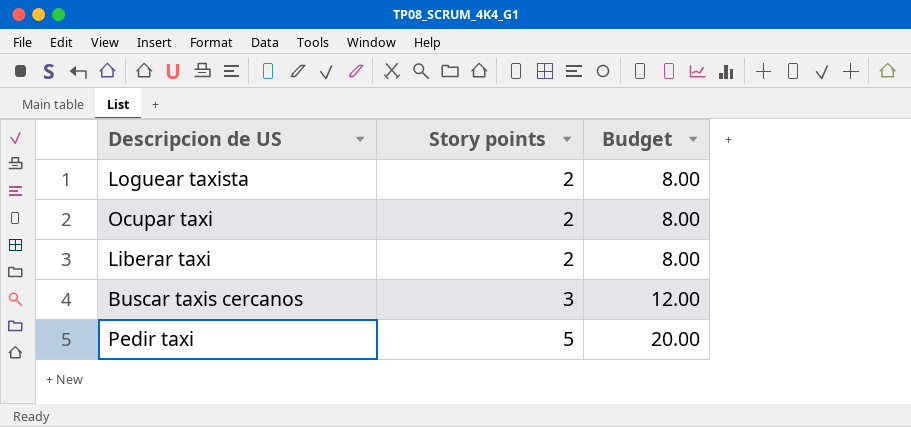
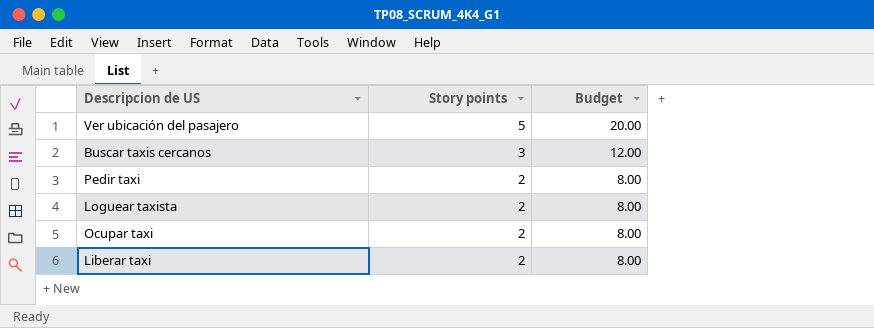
row order: Story points ascending -> Story points descending
row Ver ubicación del pasajero: none -> 5 | 20.00
Pedir taxi | Story points: 5 -> 2
Pedir taxi | Budget: 20.00 -> 8.00

